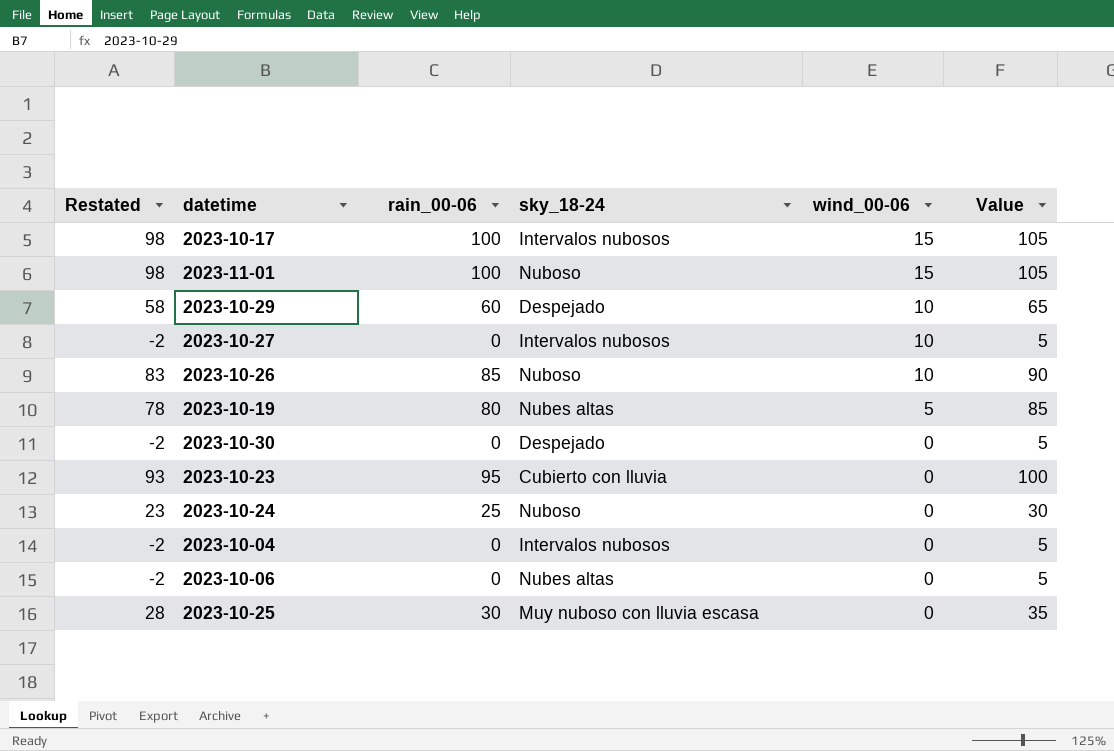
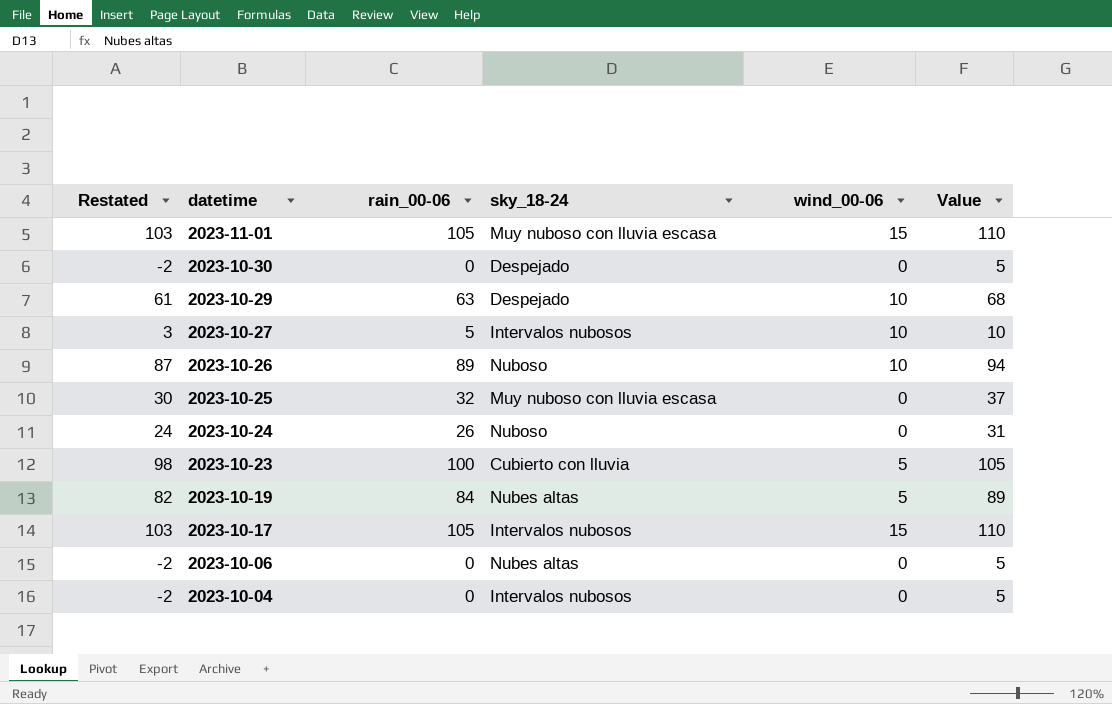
row order: wind_00-06 descending -> datetime descending
2023-11-01 | Restated: 98 -> 103
2023-11-01 | rain_00-06: 100 -> 105
2023-11-01 | sky_18-24: Nuboso -> Muy nuboso con lluvia escasa
2023-11-01 | Value: 105 -> 110
2023-10-29 | Restated: 58 -> 61
2023-10-29 | rain_00-06: 60 -> 63
2023-10-29 | Value: 65 -> 68
2023-10-27 | Restated: -2 -> 3
2023-10-27 | rain_00-06: 0 -> 5
2023-10-27 | Value: 5 -> 10
2023-10-26 | Restated: 83 -> 87
2023-10-26 | rain_00-06: 85 -> 89
2023-10-26 | Value: 90 -> 94
2023-10-25 | Restated: 28 -> 30
2023-10-25 | rain_00-06: 30 -> 32
2023-10-25 | Value: 35 -> 37
2023-10-24 | Restated: 23 -> 24
2023-10-24 | rain_00-06: 25 -> 26
2023-10-24 | Value: 30 -> 31
2023-10-23 | Restated: 93 -> 98
2023-10-23 | rain_00-06: 95 -> 100
2023-10-23 | wind_00-06: 0 -> 5
2023-10-23 | Value: 100 -> 105
2023-10-19 | Restated: 78 -> 82
2023-10-19 | rain_00-06: 80 -> 84
2023-10-19 | Value: 85 -> 89
2023-10-17 | Restated: 98 -> 103
2023-10-17 | rain_00-06: 100 -> 105
2023-10-17 | Value: 105 -> 110

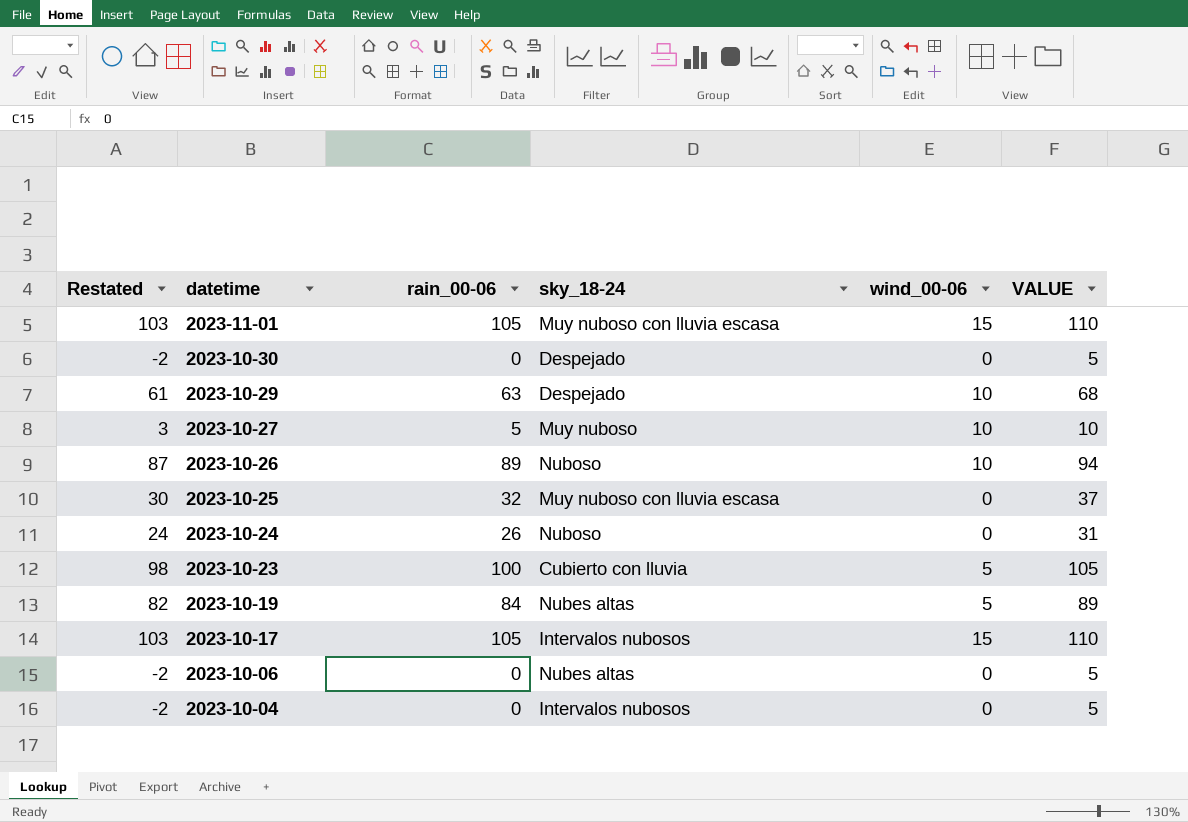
column name: Value -> VALUE
2023-10-27 | sky_18-24: Intervalos nubosos -> Muy nuboso

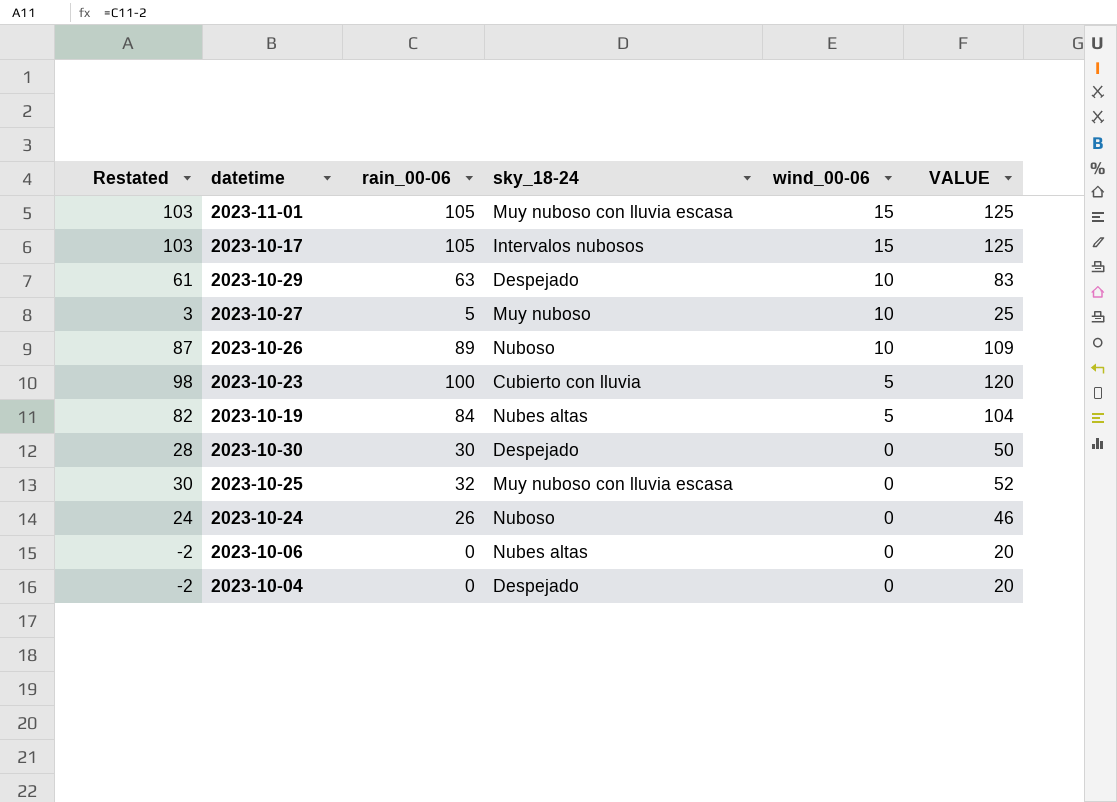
row order: datetime descending -> wind_00-06 descending
column VALUE | formula: [rain_00-06] + 5 -> [rain_00-06] + 20
2023-10-30 | Restated: -2 -> 28
2023-10-30 | rain_00-06: 0 -> 30
2023-10-04 | sky_18-24: Intervalos nubosos -> Despejado

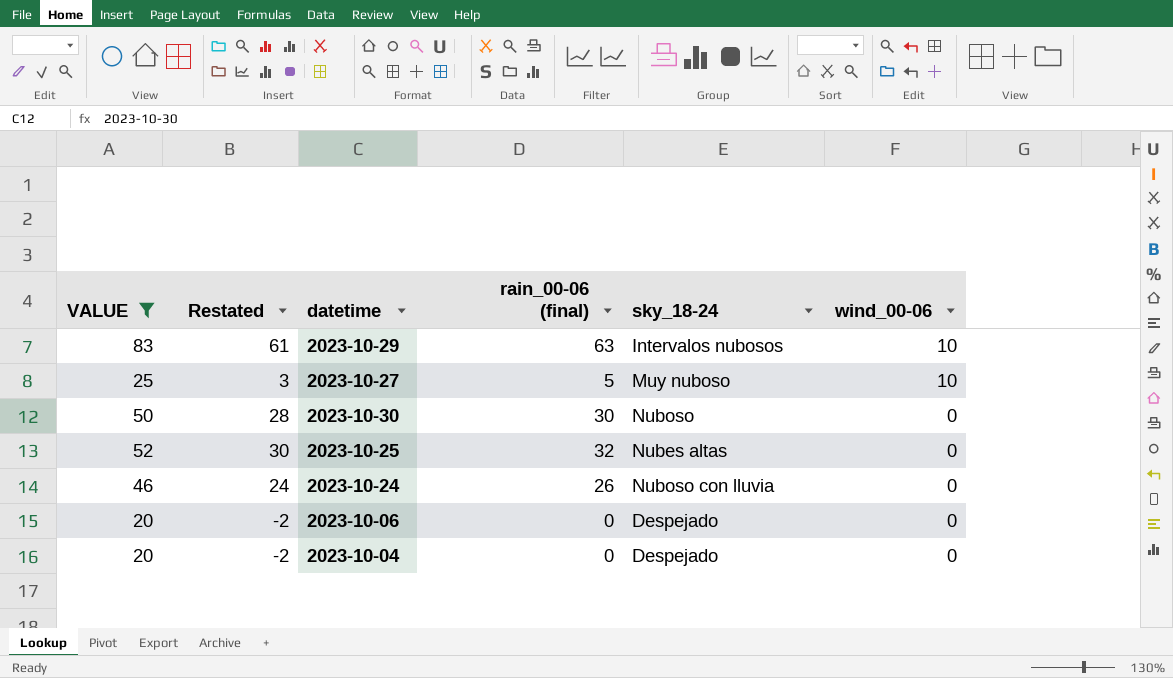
filter: none -> VALUE <= 83
column VALUE | position: 6 -> 1
column name: rain_00-06 -> rain_00-06 (final)
2023-10-29 | sky_18-24: Despejado -> Intervalos nubosos
2023-10-30 | sky_18-24: Despejado -> Nuboso
2023-10-25 | sky_18-24: Muy nuboso con lluvia escasa -> Nubes altas
2023-10-24 | sky_18-24: Nuboso -> Nuboso con lluvia
2023-10-06 | sky_18-24: Nubes altas -> Despejado

